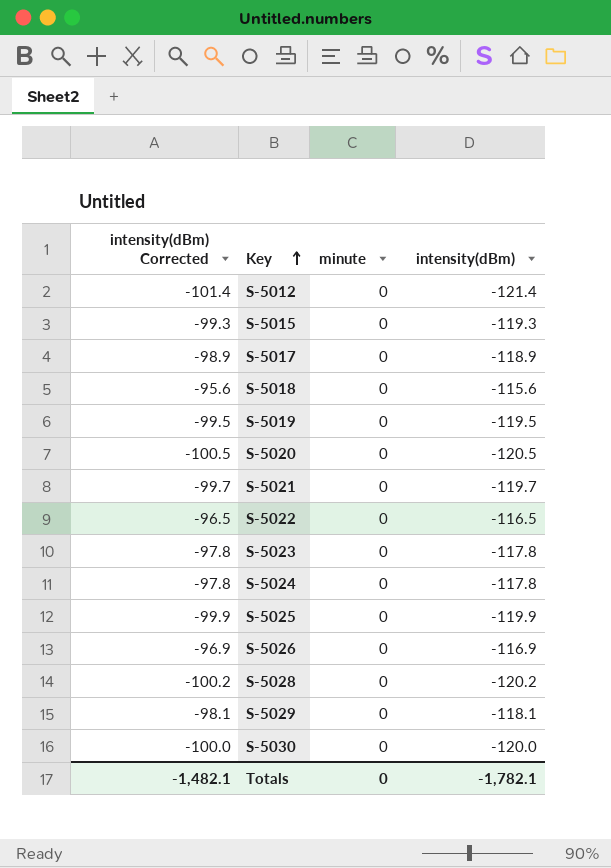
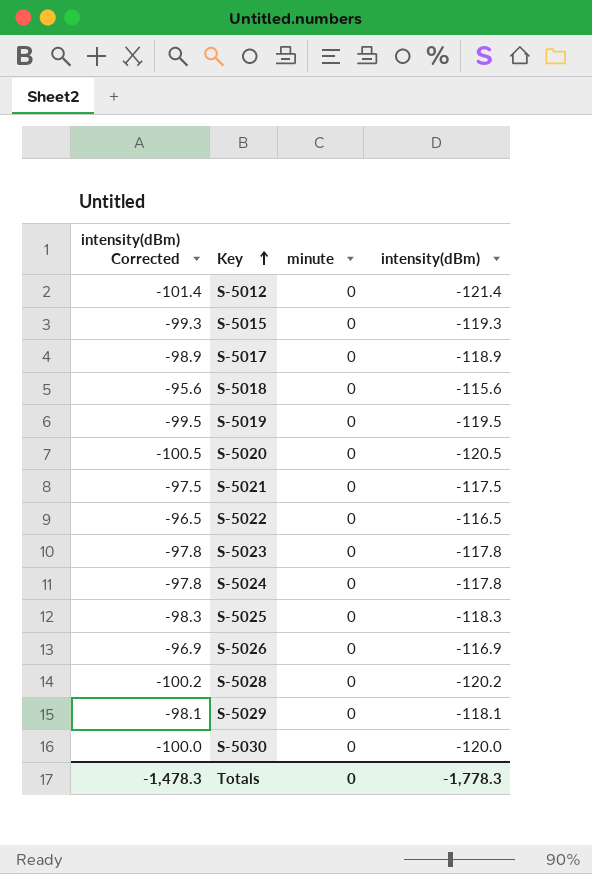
S-5021 | intensity(dBm) Corrected: -99.7 -> -97.5
S-5021 | intensity(dBm): -119.7 -> -117.5
S-5025 | intensity(dBm) Corrected: -99.9 -> -98.3
S-5025 | intensity(dBm): -119.9 -> -118.3
Totals | intensity(dBm) Corrected: -1,482.1 -> -1,478.3
Totals | intensity(dBm): -1,782.1 -> -1,778.3

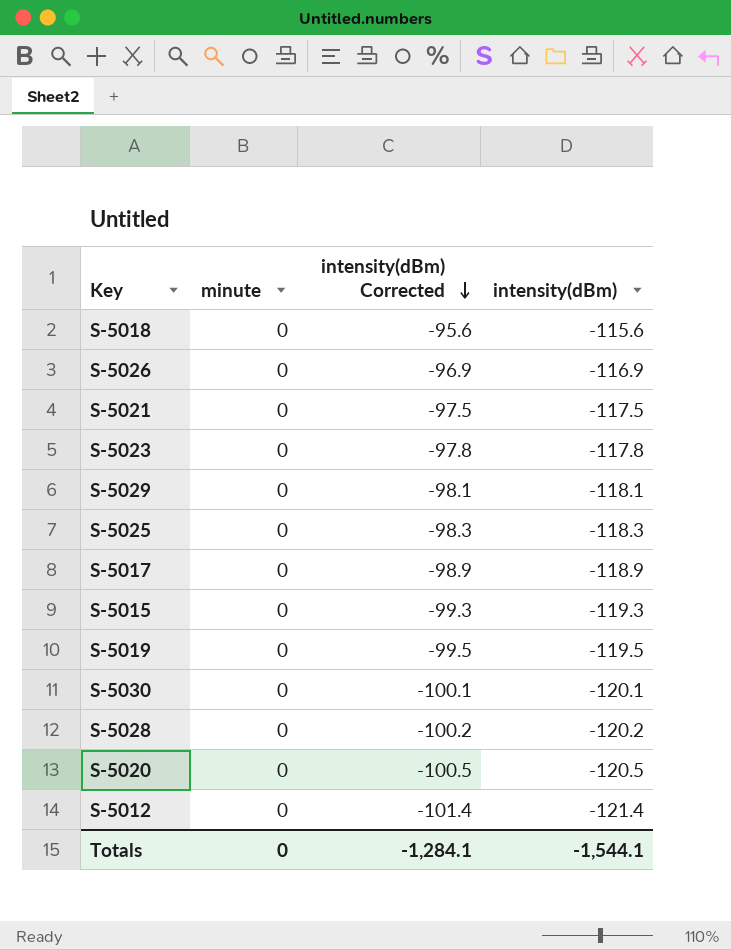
row order: Key ascending -> intensity(dBm) Corrected descending
column intensity(dBm) Corrected | position: 1 -> 3
row S-5022: -96.5 | 0 | -116.5 -> none
row S-5024: -97.8 | 0 | -117.8 -> none
S-5030 | intensity(dBm) Corrected: -100.0 -> -100.1
S-5030 | intensity(dBm): -120.0 -> -120.1
Totals | intensity(dBm) Corrected: -1,478.3 -> -1,284.1
Totals | intensity(dBm): -1,778.3 -> -1,544.1

